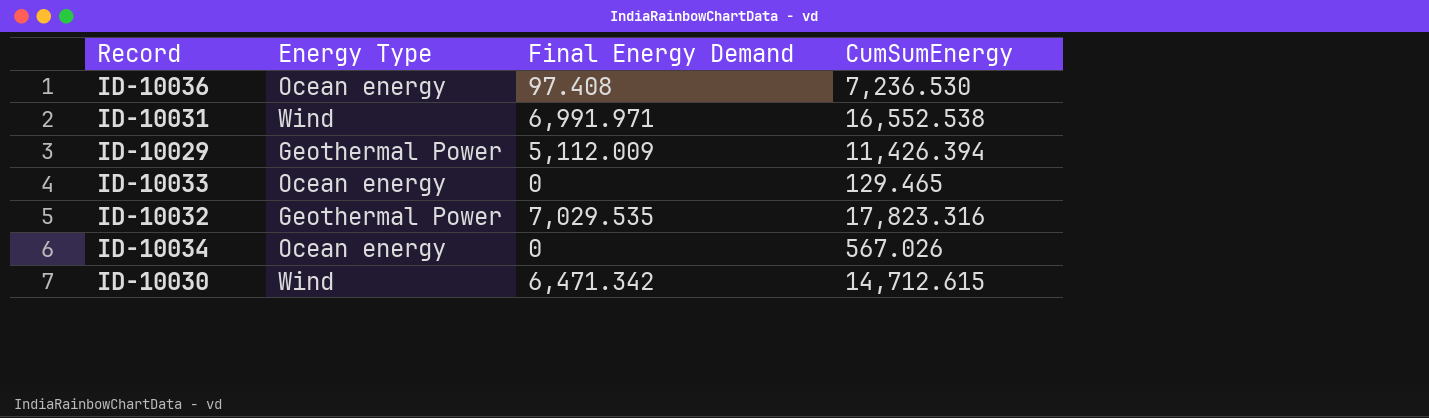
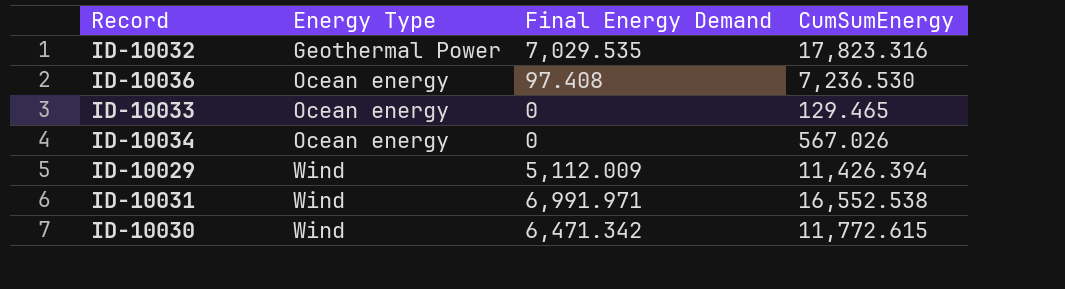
row order: none -> Energy Type ascending
ID-10029 | Energy Type: Geothermal Power -> Wind
ID-10030 | CumSumEnergy: 14,712.615 -> 11,772.615

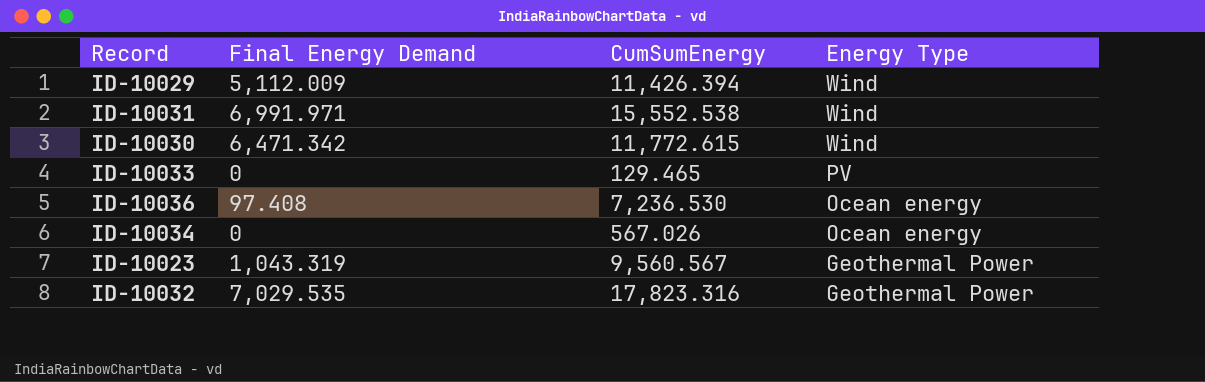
row order: Energy Type ascending -> Energy Type descending
column Energy Type | position: 2 -> 4
ID-10031 | CumSumEnergy: 16,552.538 -> 15,552.538
ID-10033 | Energy Type: Ocean energy -> PV
row ID-10023: none -> 1,043.319 | 9,560.567 | Geothermal Power

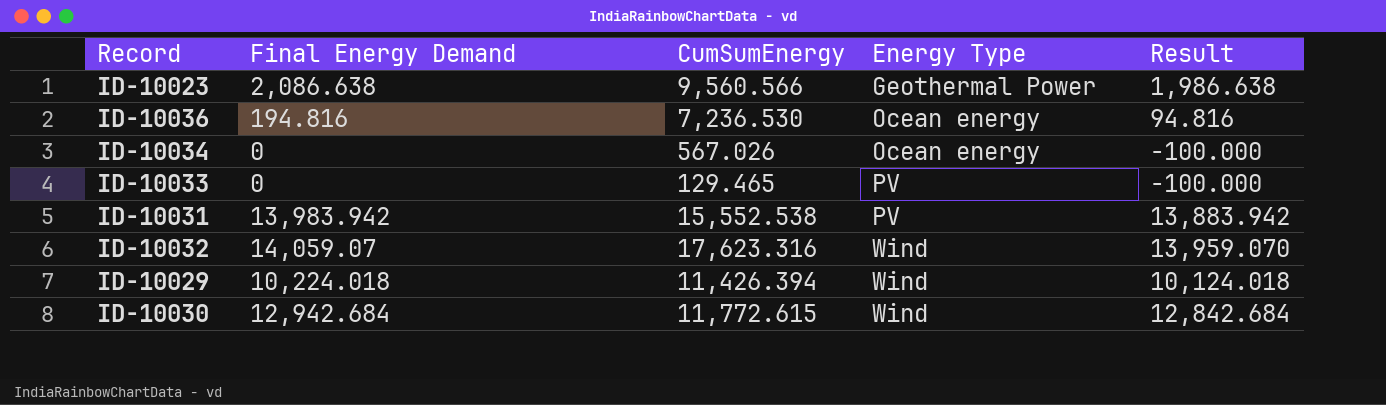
row order: Energy Type descending -> Energy Type ascending
column Result | formula: none -> [Final Energy Demand] - 100
ID-10023 | Final Energy Demand: 1,043.319 -> 2,086.638
ID-10023 | CumSumEnergy: 9,560.567 -> 9,560.566
ID-10036 | Final Energy Demand: 97.408 -> 194.816
ID-10031 | Final Energy Demand: 6,991.971 -> 13,983.942
ID-10031 | Energy Type: Wind -> PV
ID-10032 | Final Energy Demand: 7,029.535 -> 14,059.07
ID-10032 | CumSumEnergy: 17,823.316 -> 17,623.316
ID-10032 | Energy Type: Geothermal Power -> Wind
ID-10029 | Final Energy Demand: 5,112.009 -> 10,224.018
ID-10030 | Final Energy Demand: 6,471.342 -> 12,942.684

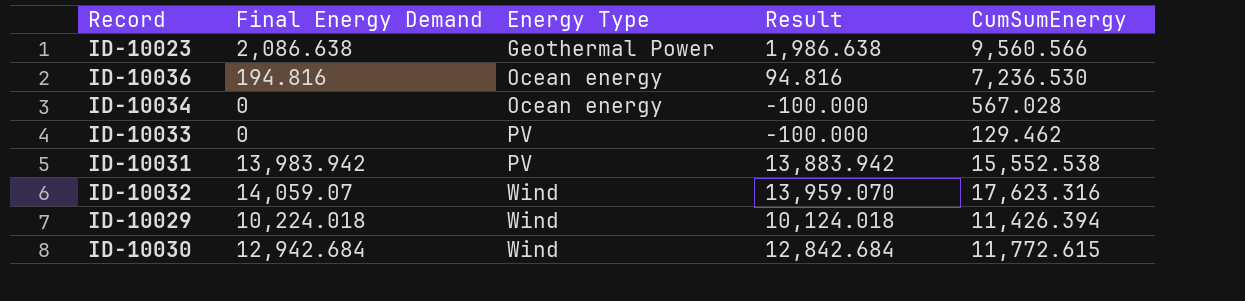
column CumSumEnergy | position: 3 -> 5
ID-10034 | CumSumEnergy: 567.026 -> 567.028
ID-10033 | CumSumEnergy: 129.465 -> 129.462

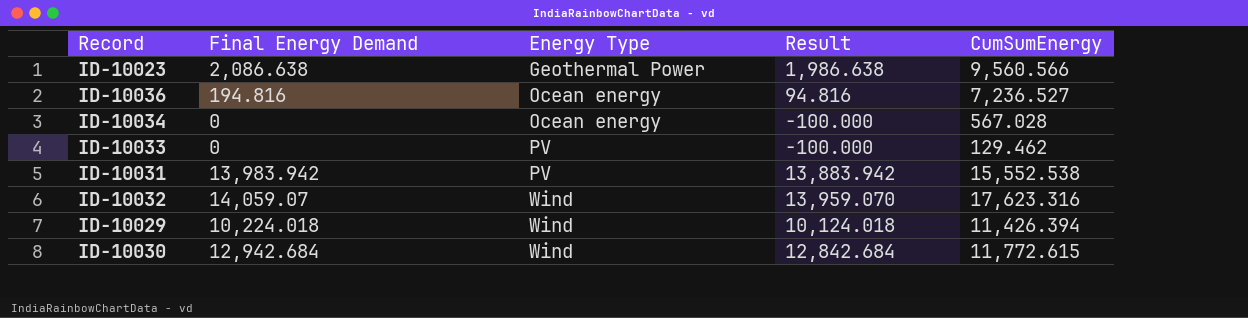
ID-10036 | CumSumEnergy: 7,236.530 -> 7,236.527

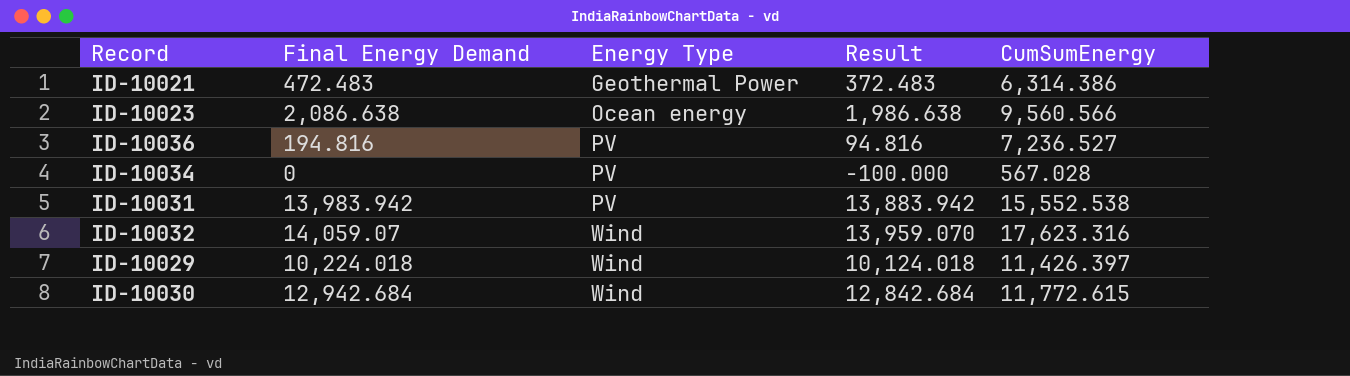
row ID-10033: 0 | PV | -100.000 | 129.462 -> none
row ID-10021: none -> 472.483 | Geothermal Power | 372.483 | 6,314.386
ID-10023 | Energy Type: Geothermal Power -> Ocean energy
ID-10036 | Energy Type: Ocean energy -> PV
ID-10034 | Energy Type: Ocean energy -> PV
ID-10029 | CumSumEnergy: 11,426.394 -> 11,426.397

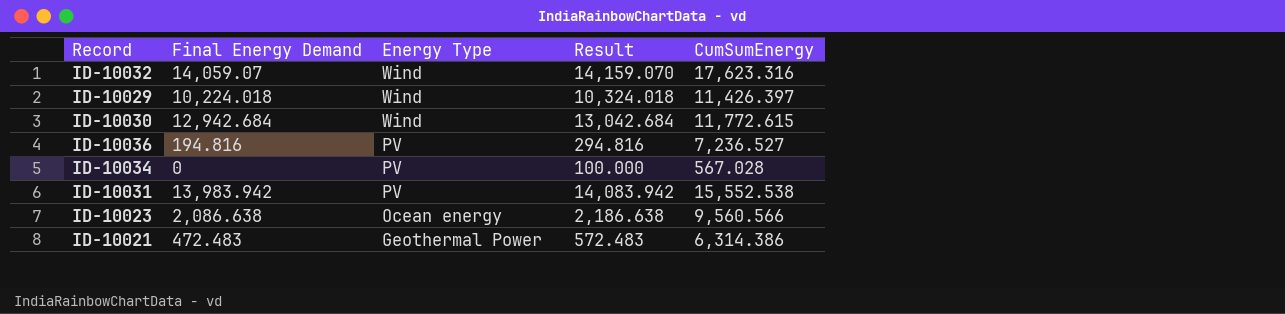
row order: Energy Type ascending -> Energy Type descending
column Result | formula: [Final Energy Demand] - 100 -> [Final Energy Demand] + 100

